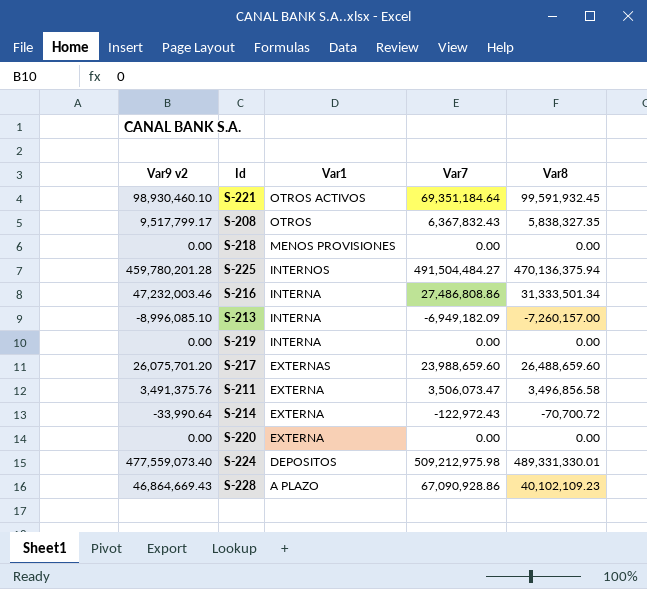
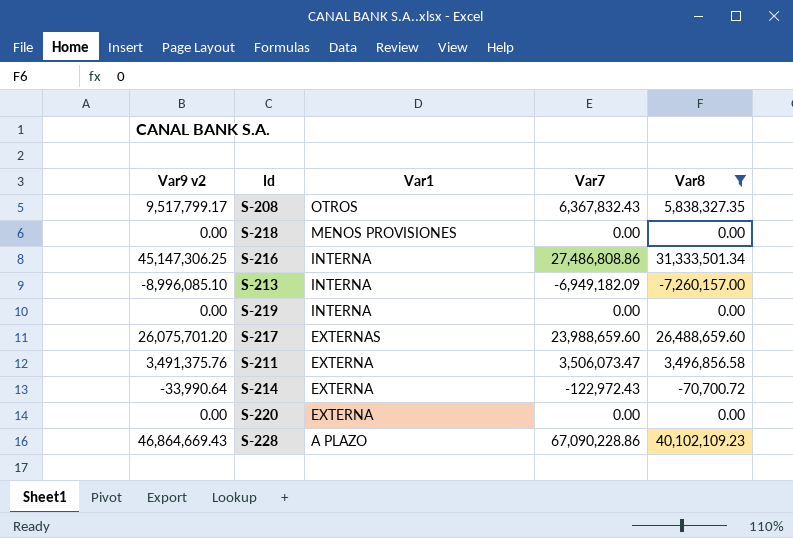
filter: none -> Var8 <= 40,102,109.23
S-216 | Var9 v2: 47,232,003.46 -> 45,147,306.25
S-228 | Var7: 67,090,928.86 -> 67,090,228.86

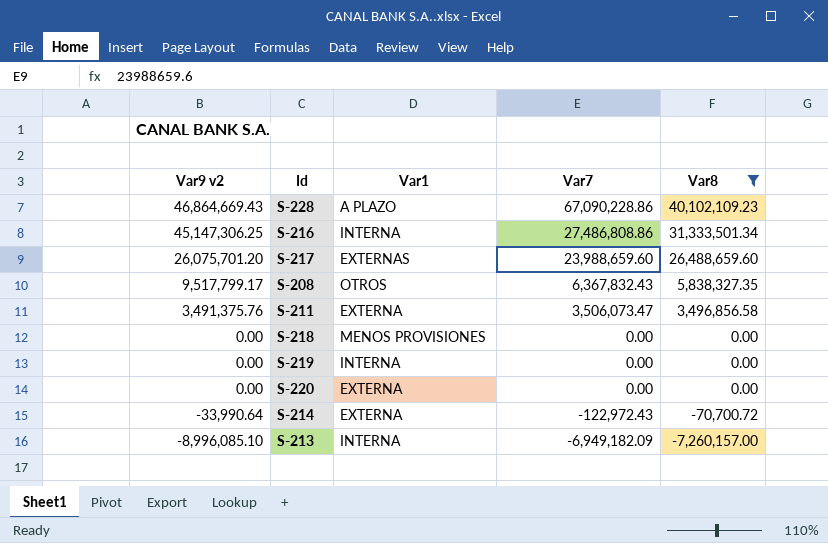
row order: Var1 descending -> Var9 v2 descending

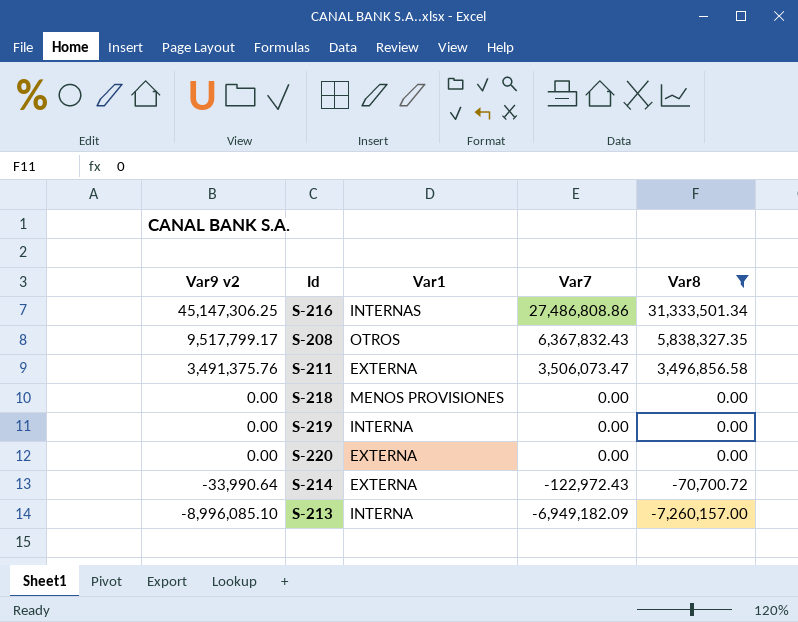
row S-228: 46,864,669.43 | A PLAZO | 67,090,228.86 | 40,102,109.23 -> none
row S-217: 26,075,701.20 | EXTERNAS | 23,988,659.60 | 26,488,659.60 -> none
S-216 | Var1: INTERNA -> INTERNAS

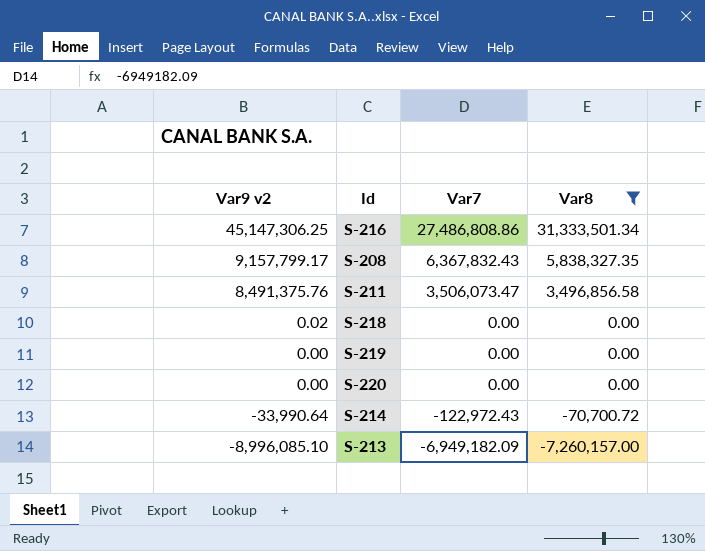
column Var1 | position: 3 -> none
S-208 | Var9 v2: 9,517,799.17 -> 9,157,799.17
S-211 | Var9 v2: 3,491,375.76 -> 8,491,375.76
S-218 | Var9 v2: 0.00 -> 0.02

